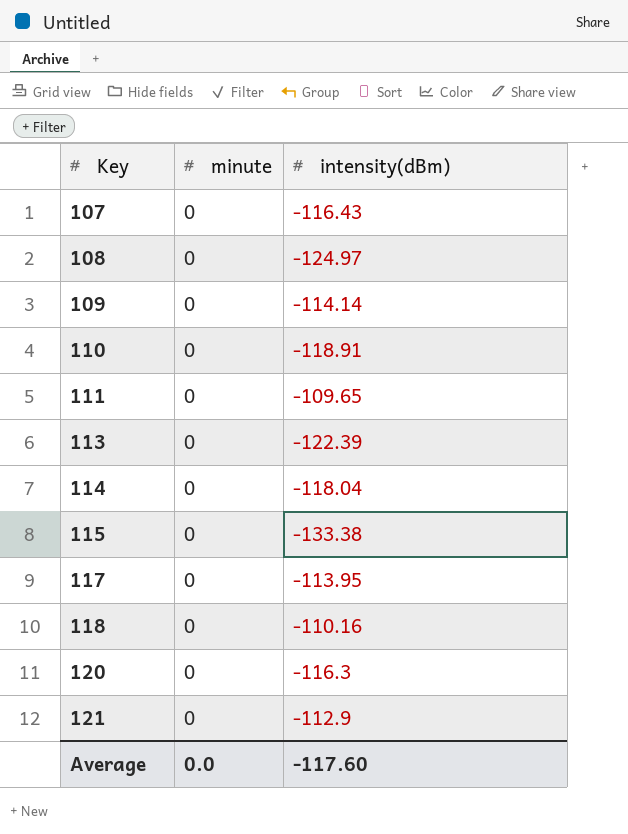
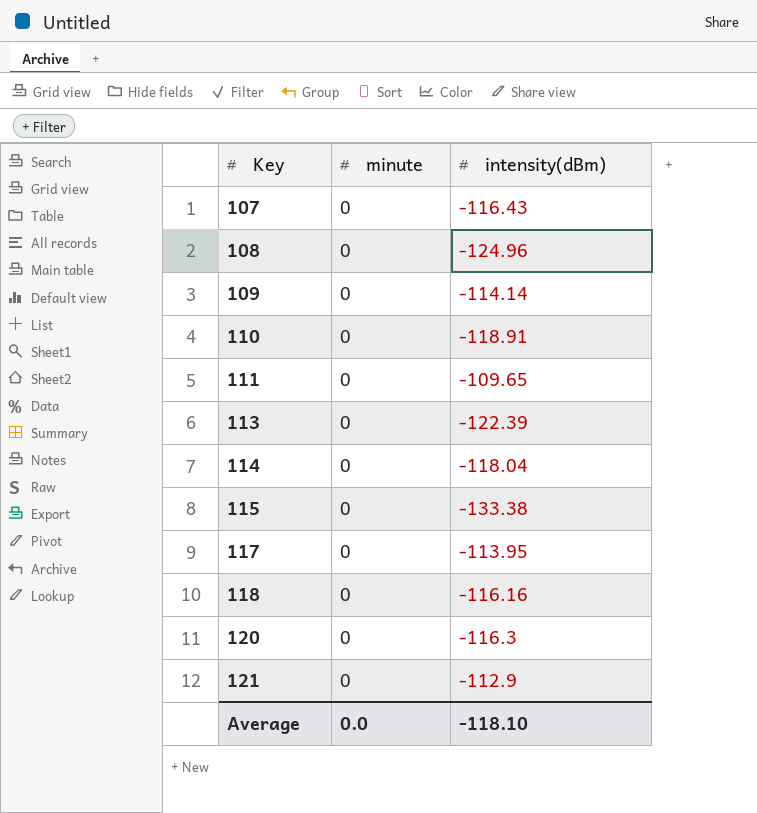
108 | intensity(dBm): -124.97 -> -124.96
118 | intensity(dBm): -110.16 -> -116.16
Average | intensity(dBm): -117.60 -> -118.10

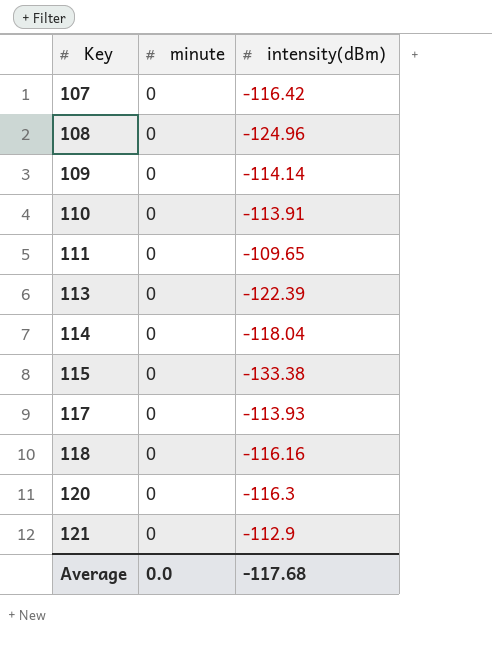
107 | intensity(dBm): -116.43 -> -116.42
110 | intensity(dBm): -118.91 -> -113.91
117 | intensity(dBm): -113.95 -> -113.93
Average | intensity(dBm): -118.10 -> -117.68

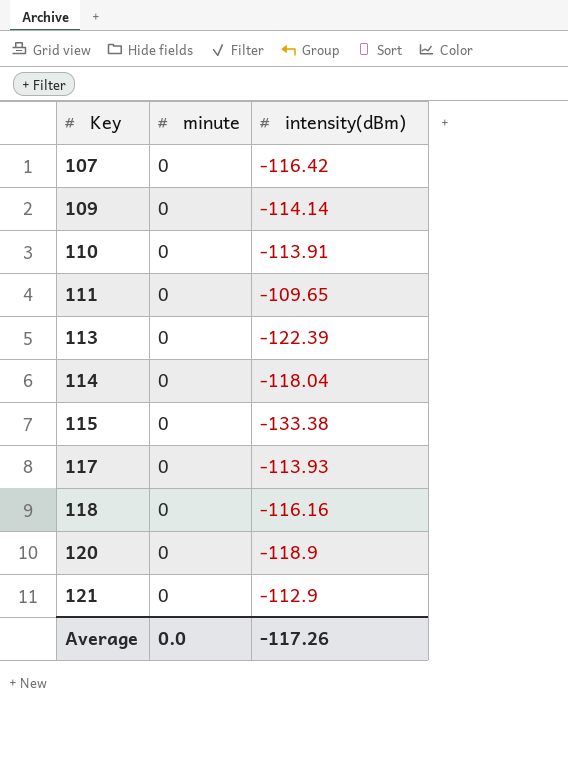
row 108: 0 | -124.96 -> none
120 | intensity(dBm): -116.3 -> -118.9
Average | intensity(dBm): -117.68 -> -117.26

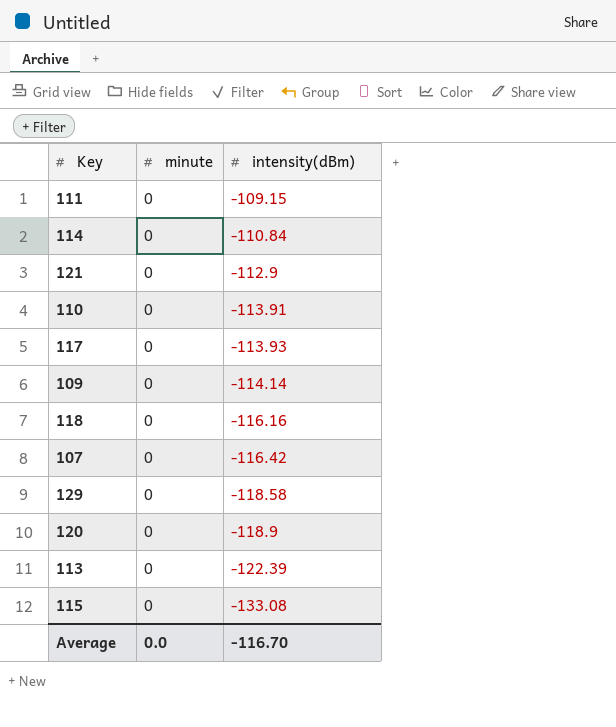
row order: Key ascending -> intensity(dBm) descending
111 | intensity(dBm): -109.65 -> -109.15
114 | intensity(dBm): -118.04 -> -110.84
row 129: none -> 0 | -118.58
115 | intensity(dBm): -133.38 -> -133.08
Average | intensity(dBm): -117.26 -> -116.70

